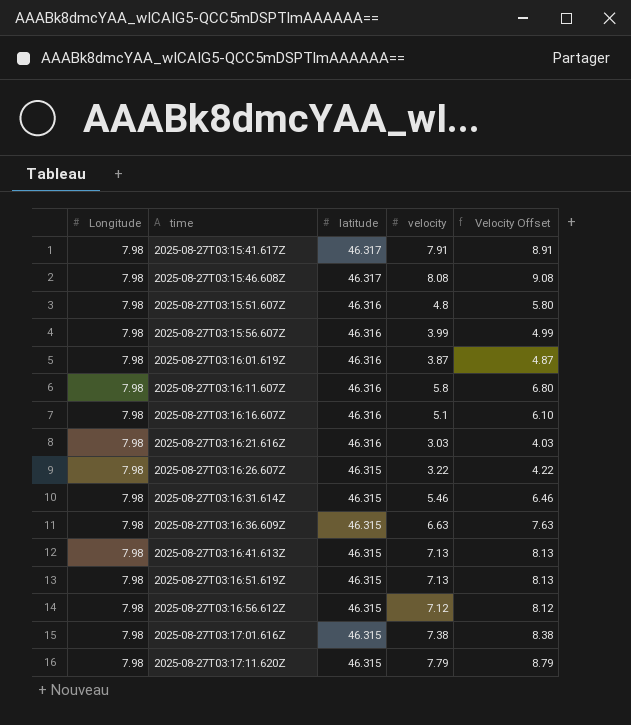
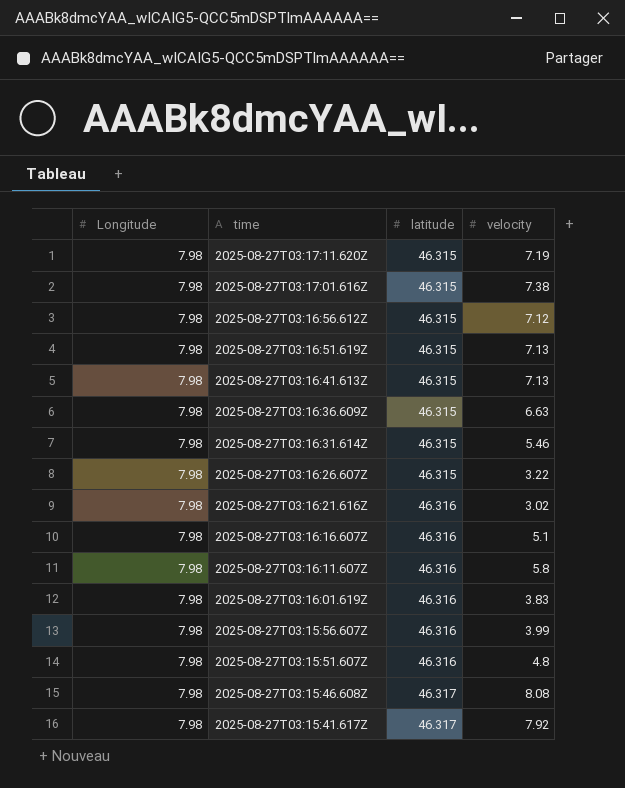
row order: time ascending -> time descending
column Velocity Offset | formula: [velocity] + 1 -> none
2025-08-27T03:17:11.620Z | velocity: 7.79 -> 7.19
2025-08-27T03:16:21.616Z | velocity: 3.03 -> 3.02
2025-08-27T03:16:01.619Z | velocity: 3.87 -> 3.83
2025-08-27T03:15:41.617Z | velocity: 7.91 -> 7.92

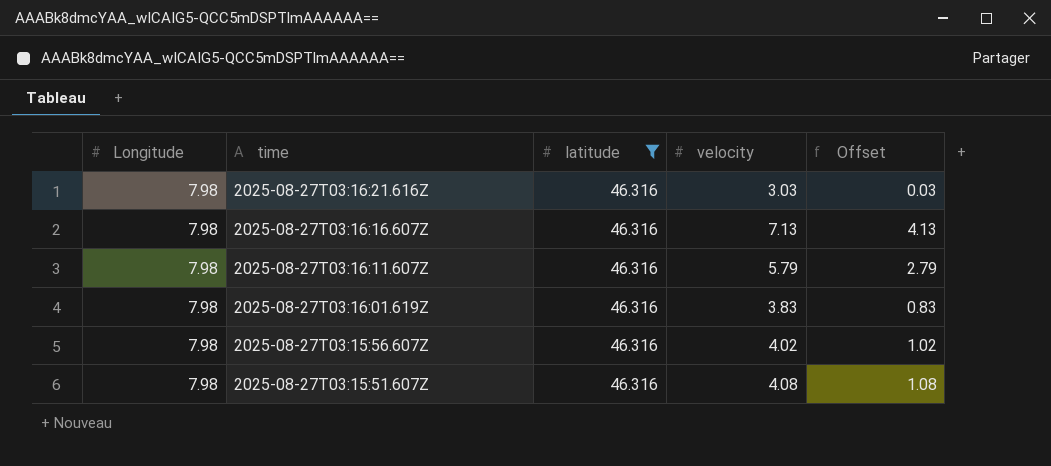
filter: none -> latitude = 46.316
column Offset | formula: none -> [velocity] - 3
2025-08-27T03:16:21.616Z | velocity: 3.02 -> 3.03
2025-08-27T03:16:16.607Z | velocity: 5.1 -> 7.13
2025-08-27T03:16:11.607Z | velocity: 5.8 -> 5.79
2025-08-27T03:15:56.607Z | velocity: 3.99 -> 4.02
2025-08-27T03:15:51.607Z | velocity: 4.8 -> 4.08

